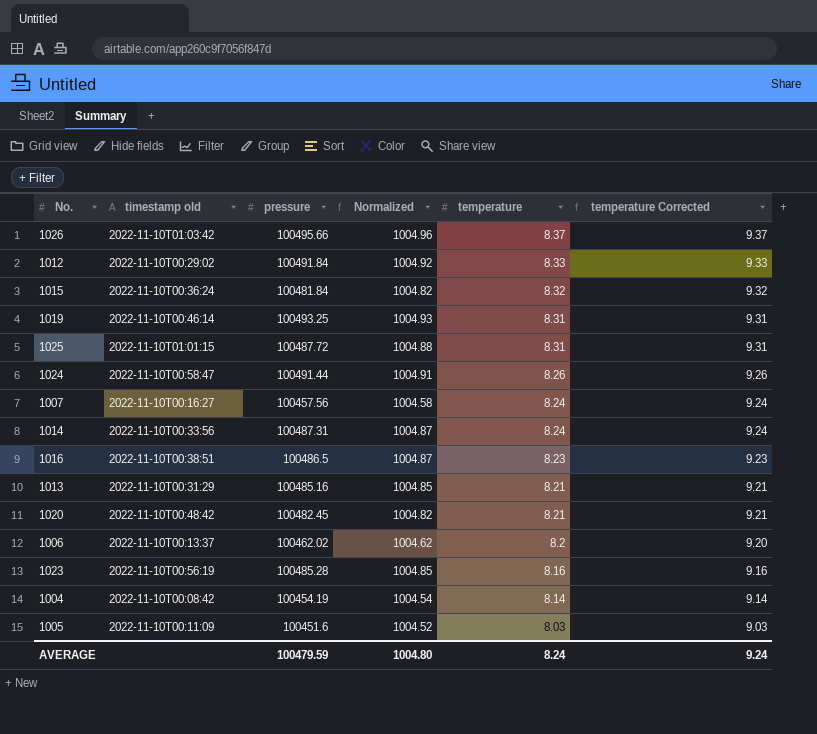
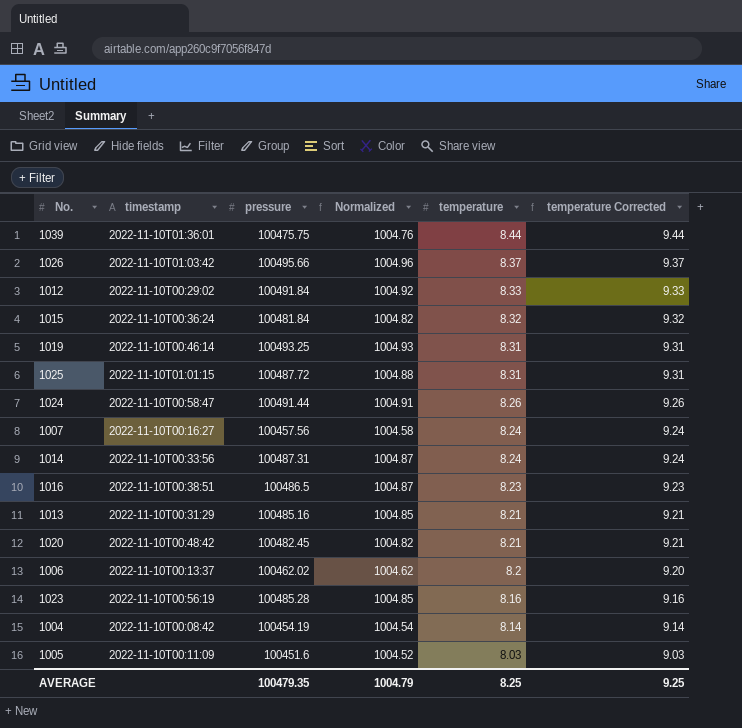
column name: timestamp old -> timestamp
row 1039: none -> 2022-11-10T01:36:01 | 100475.75 | 1004.76 | 8.44 | 9.44
AVERAGE | pressure: 100479.59 -> 100479.35
AVERAGE | Normalized: 1004.80 -> 1004.79
AVERAGE | temperature: 8.24 -> 8.25
AVERAGE | temperature Corrected: 9.24 -> 9.25

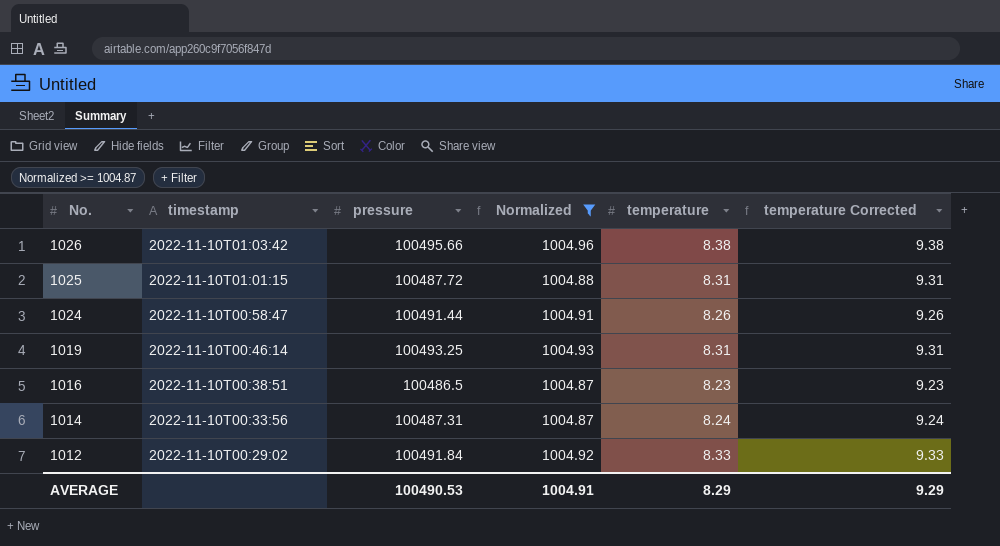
filter: none -> Normalized >= 1004.87
row order: temperature descending -> No. descending
1026 | temperature: 8.37 -> 8.38
1026 | temperature Corrected: 9.37 -> 9.38
AVERAGE | pressure: 100479.35 -> 100490.53
AVERAGE | Normalized: 1004.79 -> 1004.91
AVERAGE | temperature: 8.25 -> 8.29
AVERAGE | temperature Corrected: 9.25 -> 9.29

